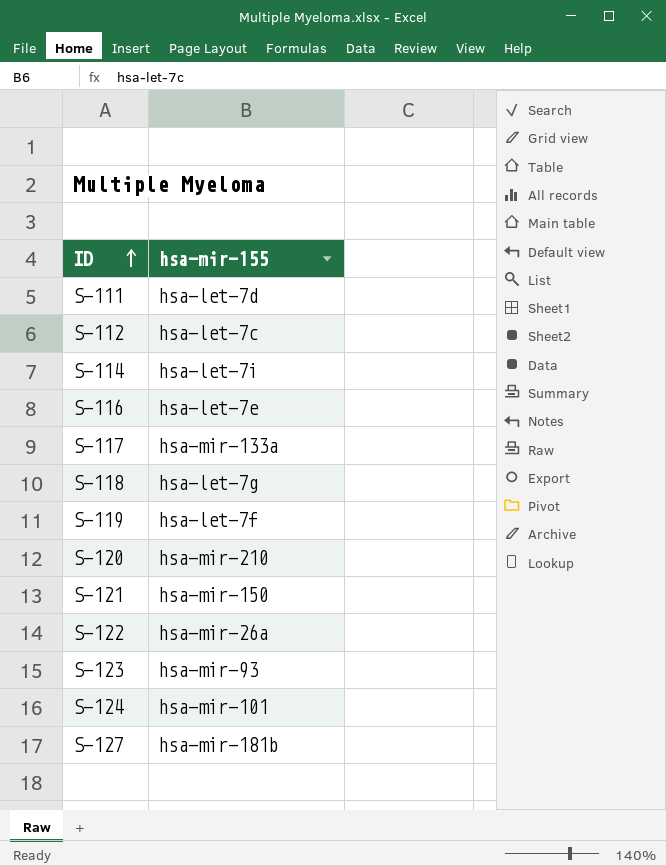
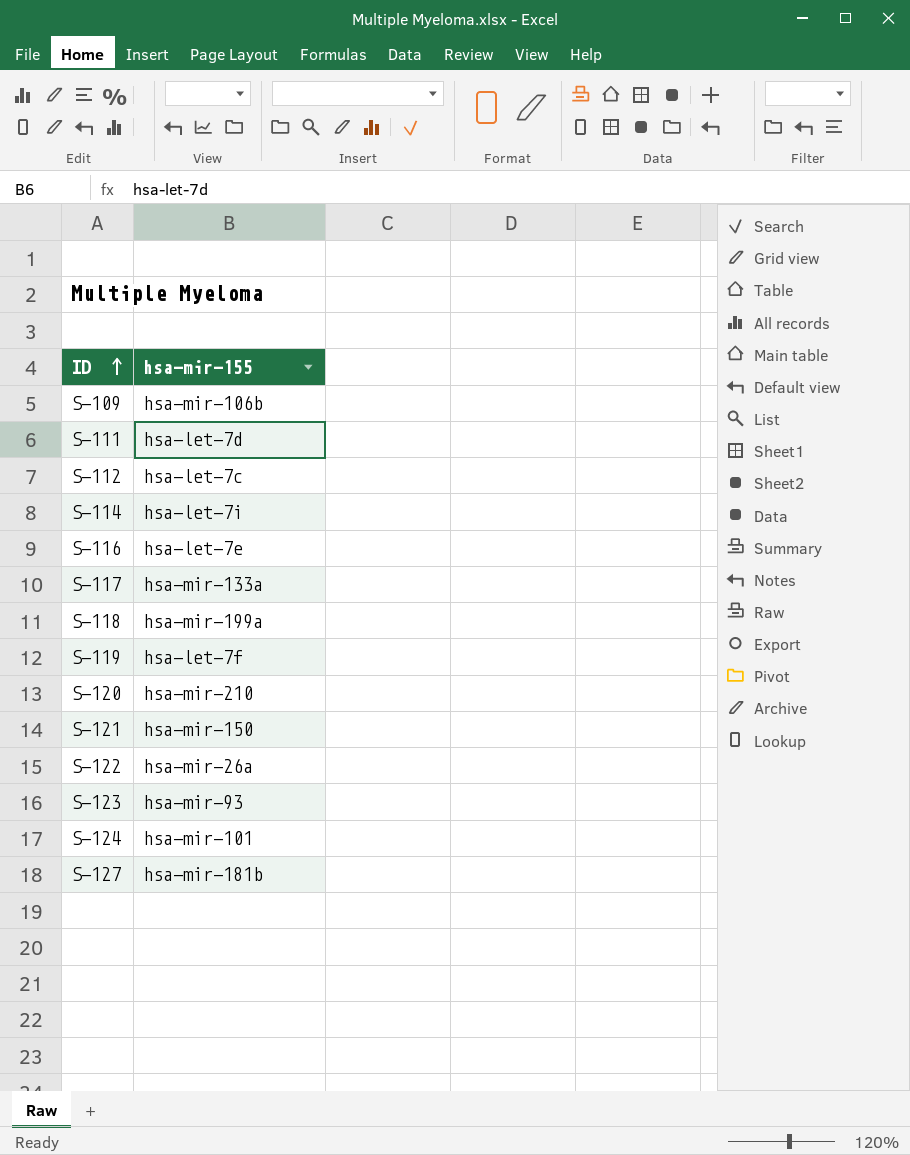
row S-109: none -> hsa-mir-106b
S-118 | hsa-mir-155: hsa-let-7g -> hsa-mir-199a

